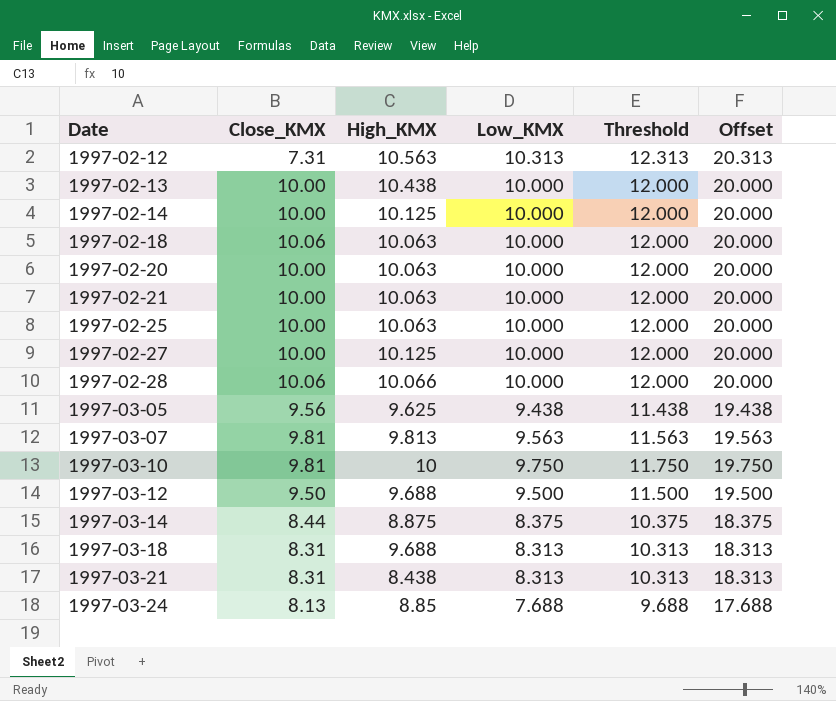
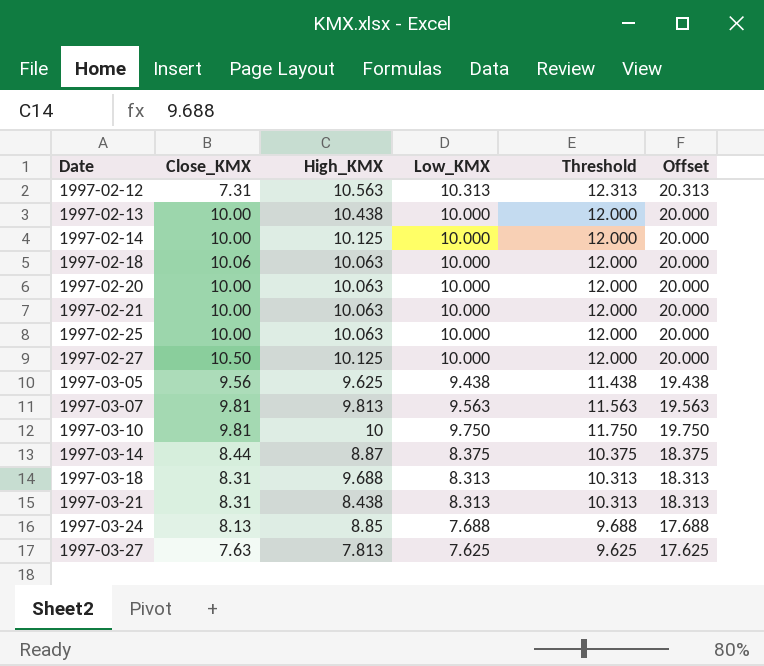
row 1997-02-28: 10.06 | 10.066 | 10.000 | 12.000 | 20.000 -> none
row 1997-03-12: 9.50 | 9.688 | 9.500 | 11.500 | 19.500 -> none
1997-02-27 | Close_KMX: 10.00 -> 10.50
1997-03-14 | High_KMX: 8.875 -> 8.87
row 1997-03-27: none -> 7.63 | 7.813 | 7.625 | 9.625 | 17.625

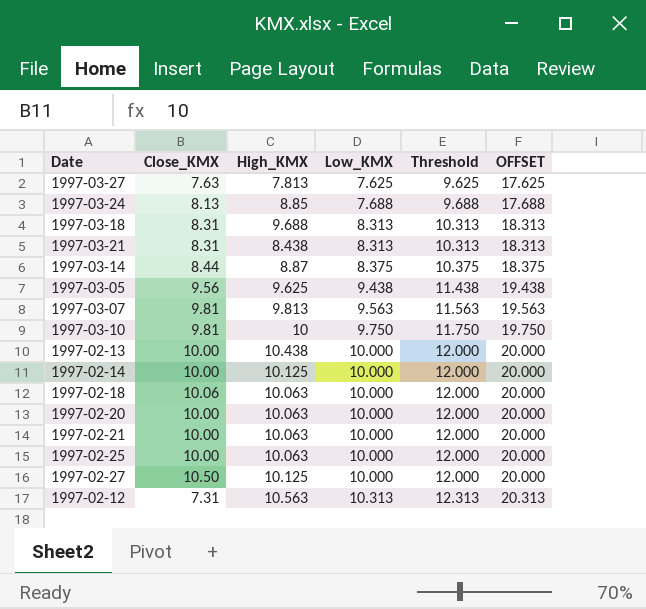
row order: Date ascending -> Low_KMX ascending
column name: Offset -> OFFSET

